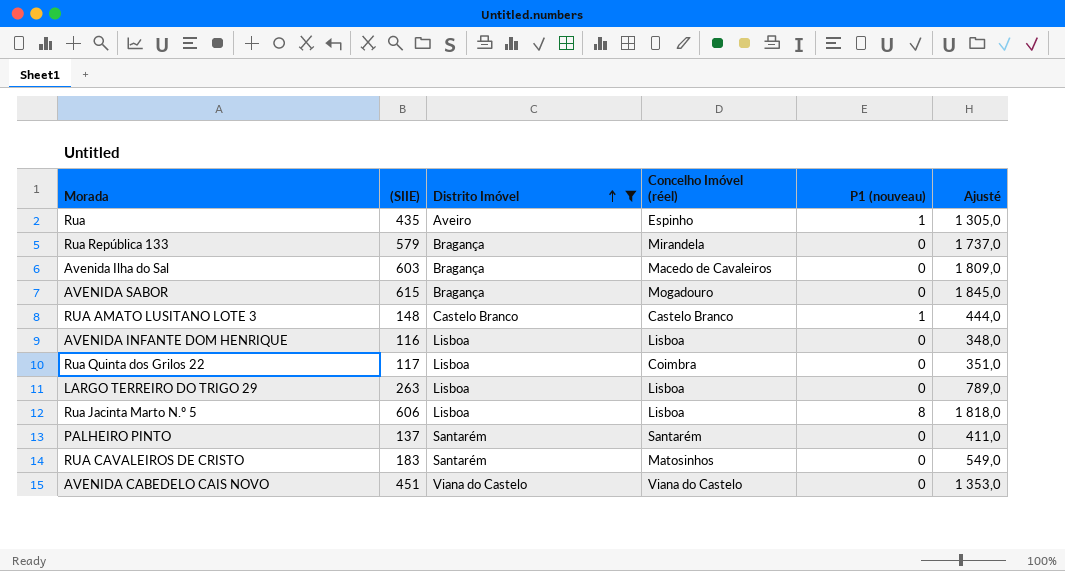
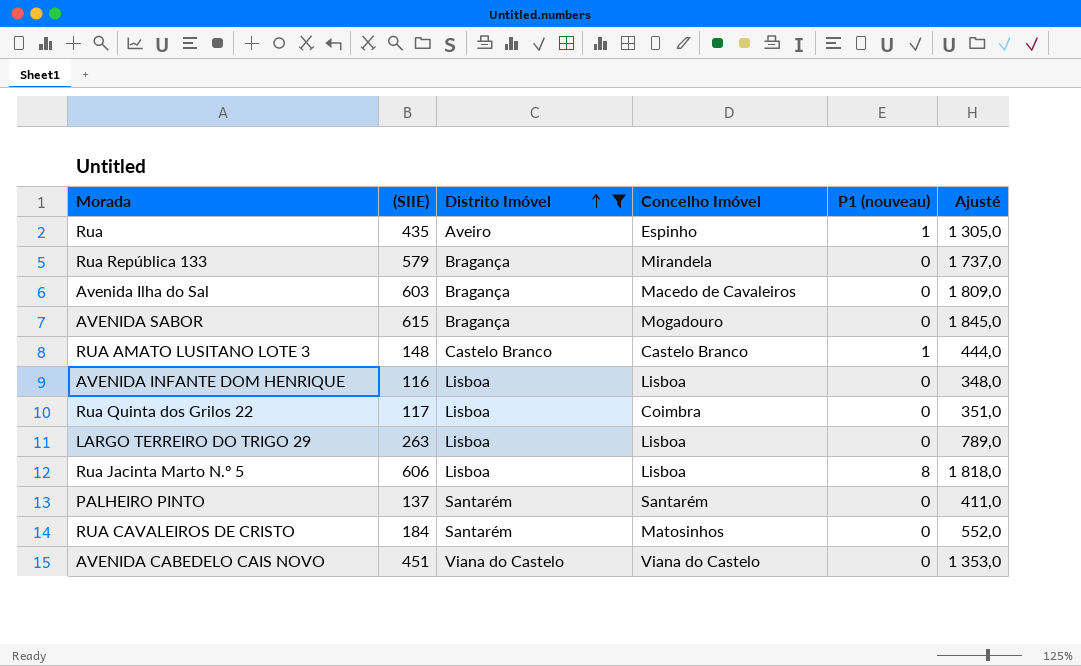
column name: Concelho Imóvel (réel) -> Concelho Imóvel
RUA CAVALEIROS DE CRISTO | (SIIE): 183 -> 184
RUA CAVALEIROS DE CRISTO | Ajusté: 549,0 -> 552,0

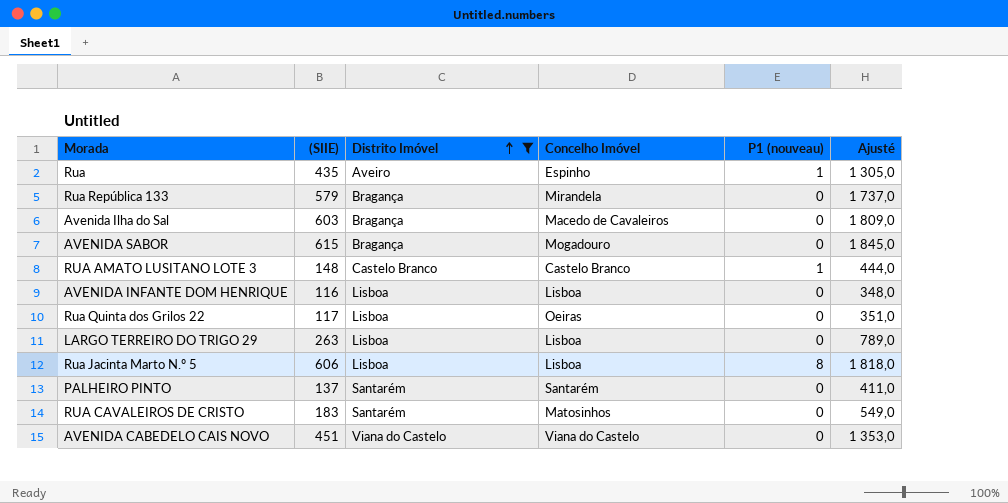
Rua Quinta dos Grilos 22 | Concelho Imóvel: Coimbra -> Oeiras
RUA CAVALEIROS DE CRISTO | (SIIE): 184 -> 183
RUA CAVALEIROS DE CRISTO | Ajusté: 552,0 -> 549,0

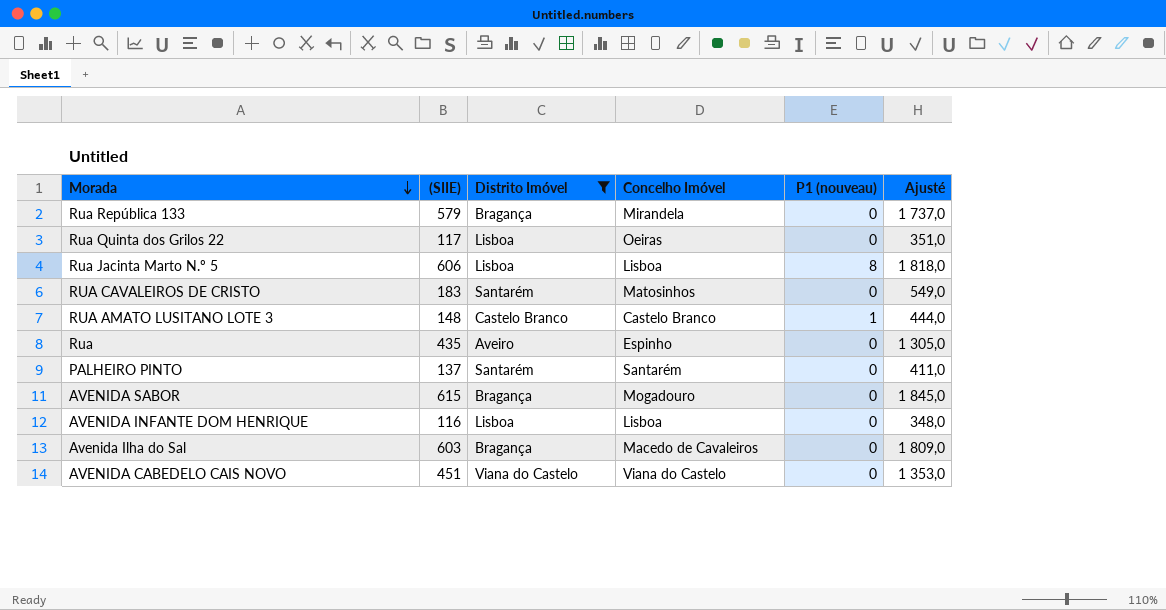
row order: Distrito Imóvel ascending -> Morada descending
row LARGO TERREIRO DO TRIGO 29: 263 | Lisboa | Lisboa | 0 | 789,0 -> none
Rua | P1 (nouveau): 1 -> 0

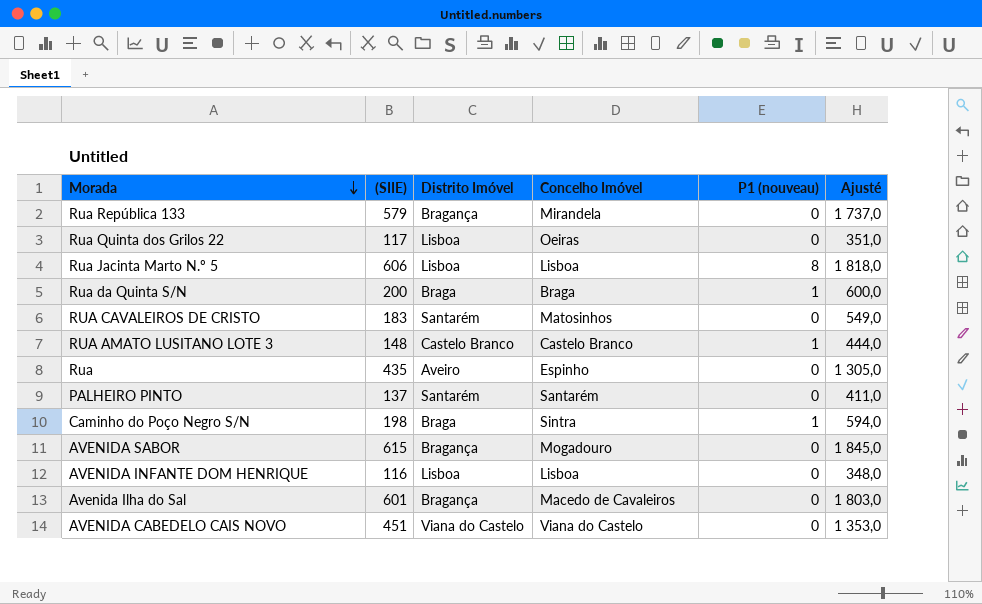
filter: Distrito Imóvel != Braga -> none
Avenida Ilha do Sal | (SIIE): 603 -> 601
Avenida Ilha do Sal | Ajusté: 1 809,0 -> 1 803,0

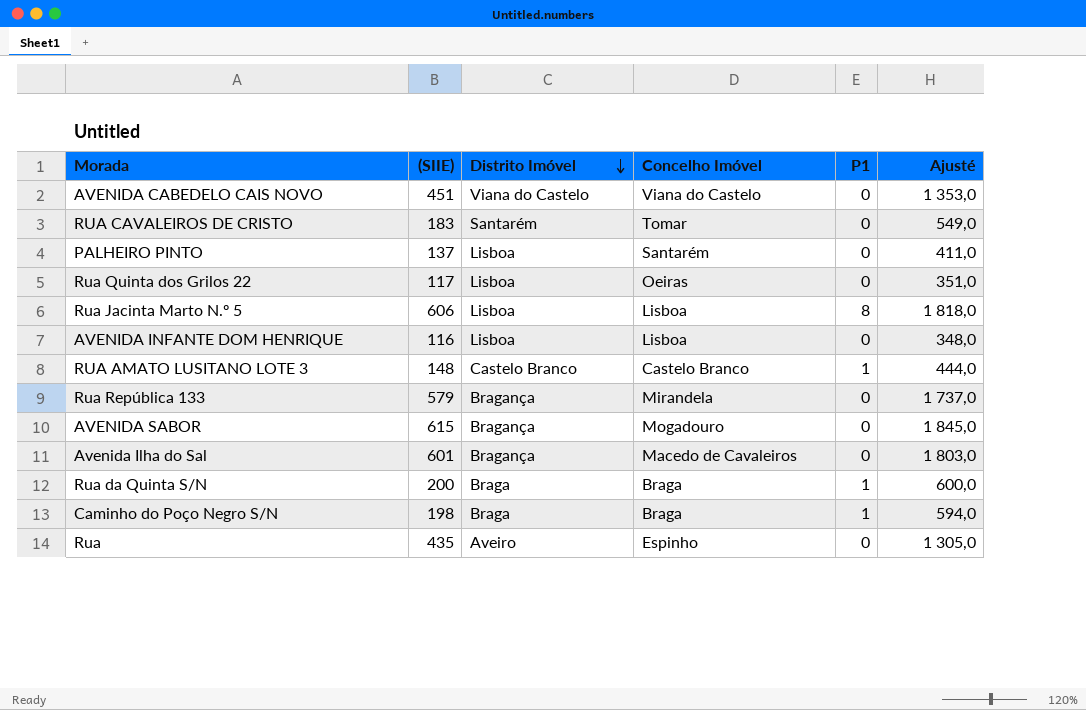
row order: Morada descending -> Distrito Imóvel descending
column name: P1 (nouveau) -> P1
RUA CAVALEIROS DE CRISTO | Concelho Imóvel: Matosinhos -> Tomar
PALHEIRO PINTO | Distrito Imóvel: Santarém -> Lisboa
Caminho do Poço Negro S/N | Concelho Imóvel: Sintra -> Braga

